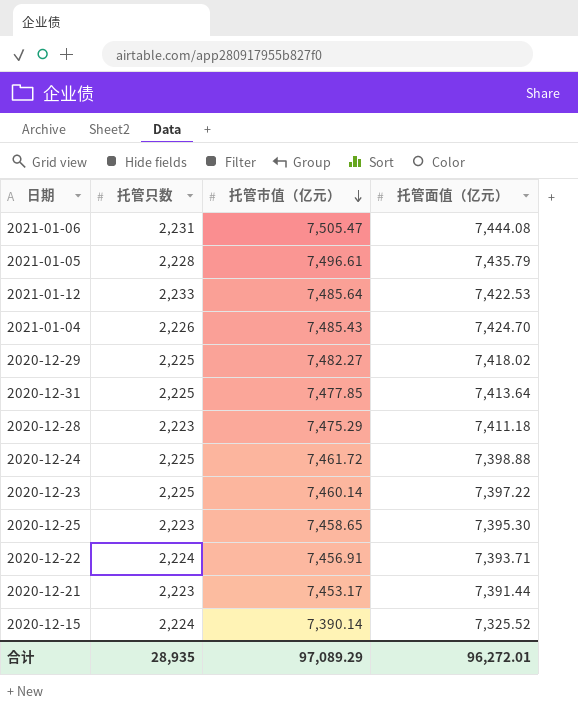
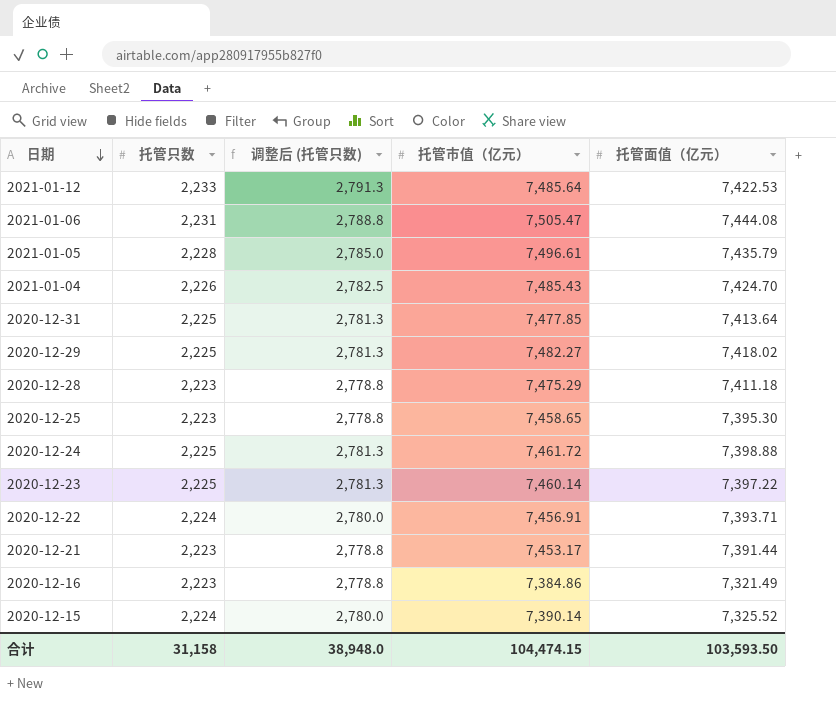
row order: 托管市值（亿元） descending -> 日期 descending
column 调整后 (托管只数) | formula: none -> [托管只数] * 1.25
row 2020-12-16: none -> 2,223 | 2,778.8 | 7,384.86 | 7,321.49
合计 | 托管只数: 28,935 -> 31,158
合计 | 托管市值（亿元）: 97,089.29 -> 104,474.15
合计 | 托管面值（亿元）: 96,272.01 -> 103,593.50

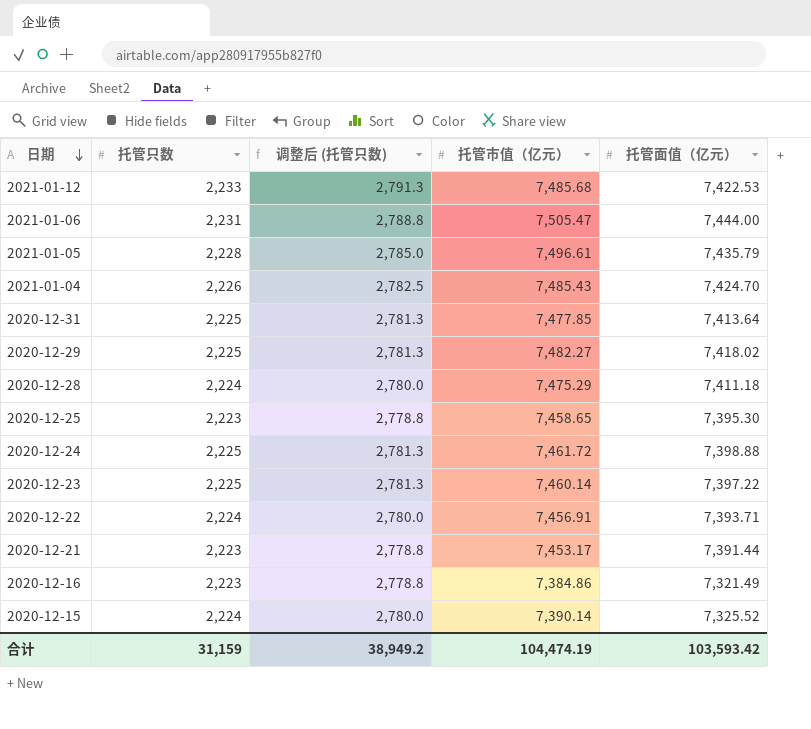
2021-01-12 | 托管市值（亿元）: 7,485.64 -> 7,485.68
2021-01-06 | 托管面值（亿元）: 7,444.08 -> 7,444.00
2020-12-28 | 托管只数: 2,223 -> 2,224
2020-12-28 | 调整后 (托管只数): 2,778.8 -> 2,780.0
合计 | 托管只数: 31,158 -> 31,159
合计 | 调整后 (托管只数): 38,948.0 -> 38,949.2
合计 | 托管市值（亿元）: 104,474.15 -> 104,474.19
合计 | 托管面值（亿元）: 103,593.50 -> 103,593.42

